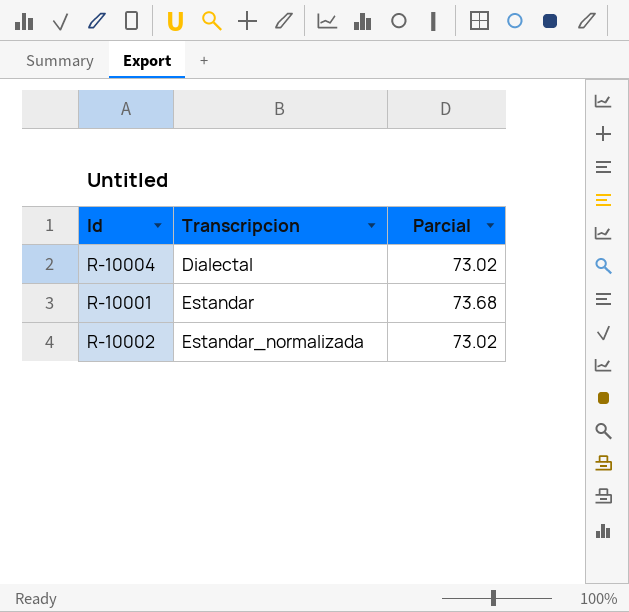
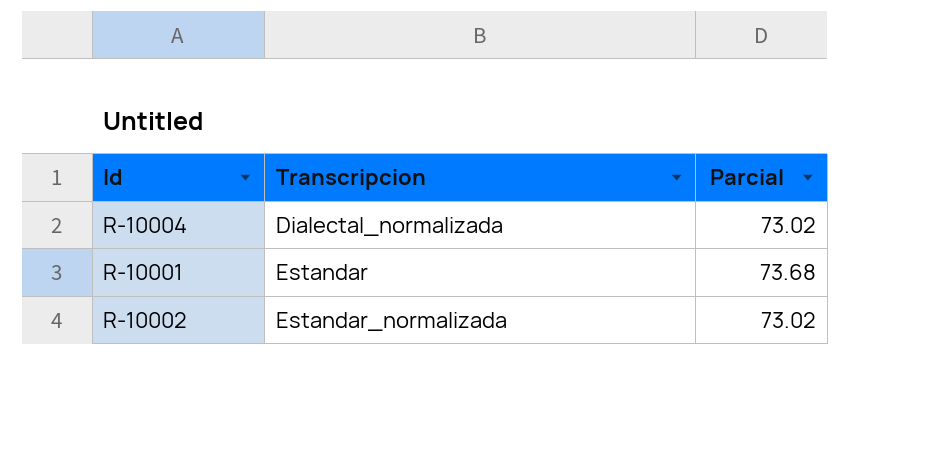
R-10004 | Transcripcion: Dialectal -> Dialectal_normalizada

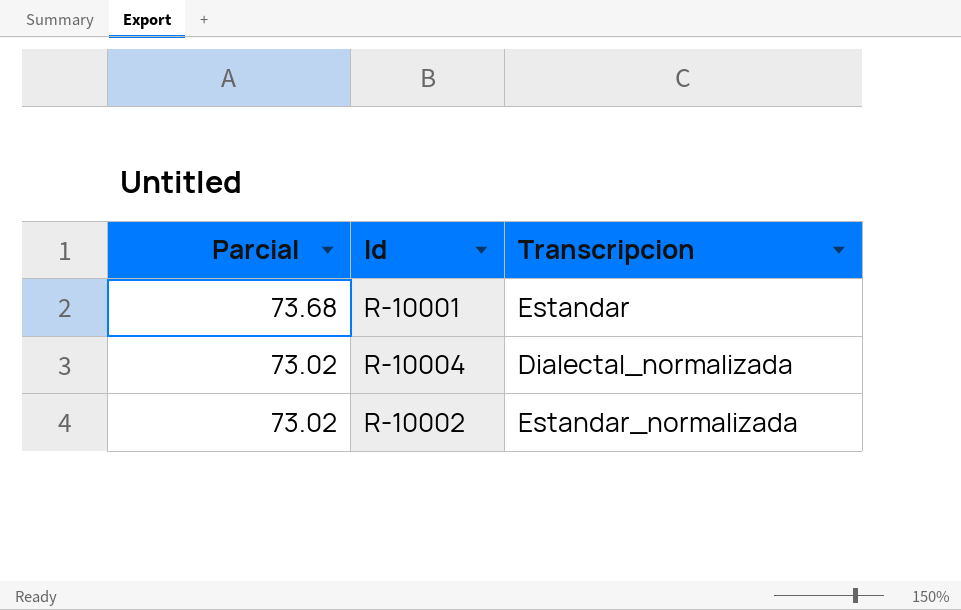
row order: Transcripcion ascending -> Parcial descending
column Parcial | position: 3 -> 1

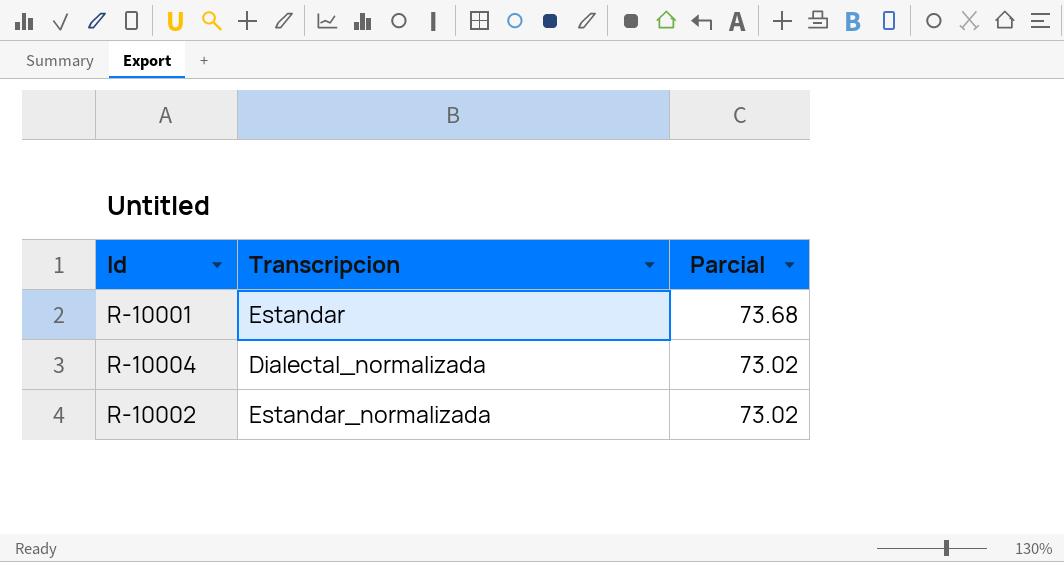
column Parcial | position: 1 -> 3

